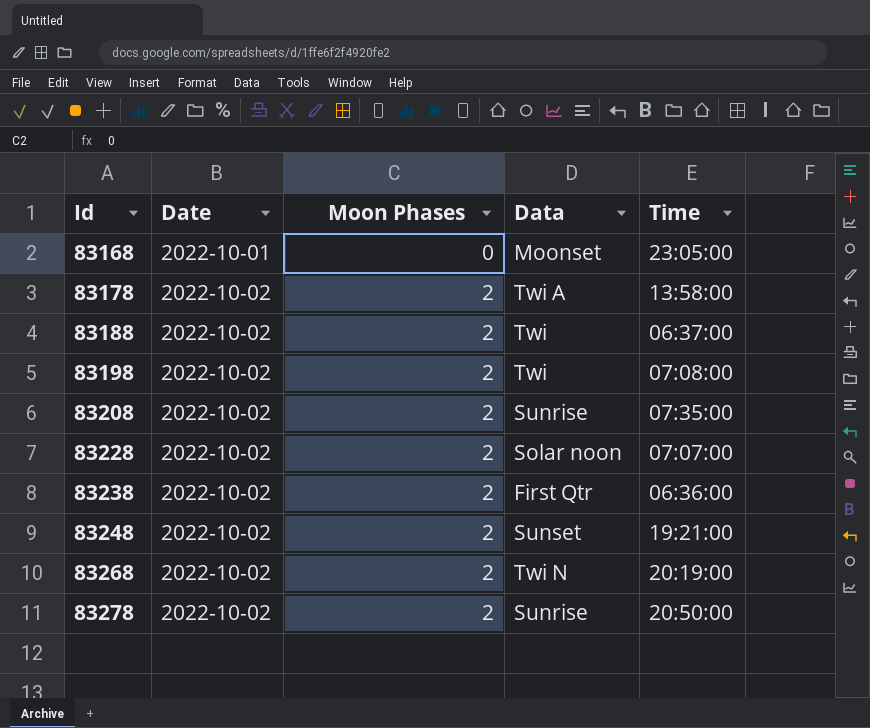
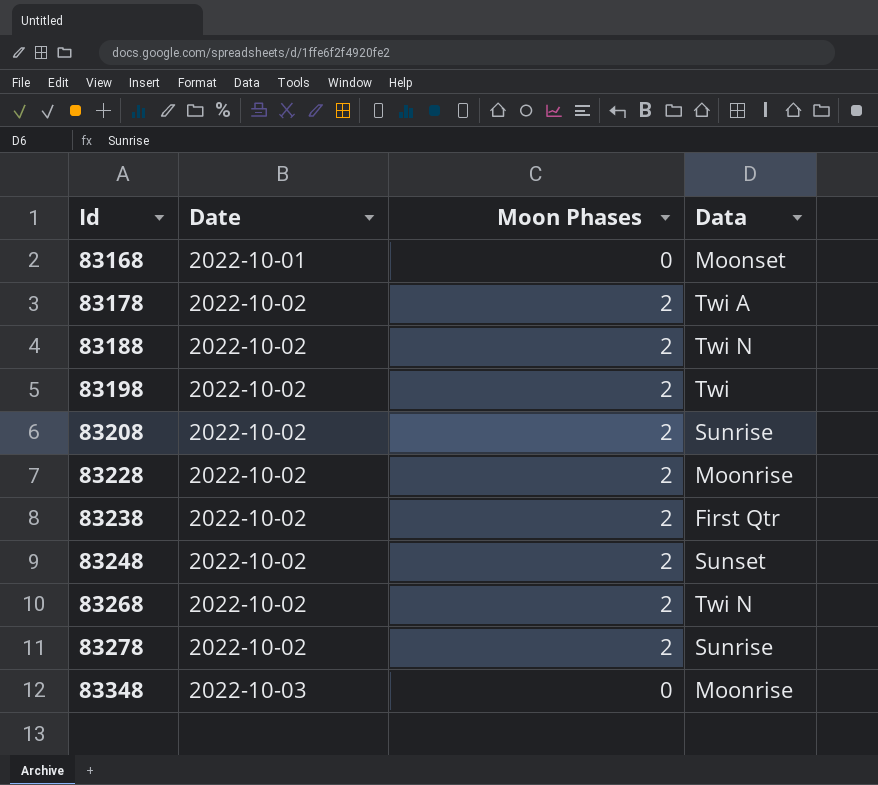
column Time | position: 5 -> none
83188 | Data: Twi -> Twi N
83228 | Data: Solar noon -> Moonrise
row 83348: none -> 2022-10-03 | 0 | Moonrise

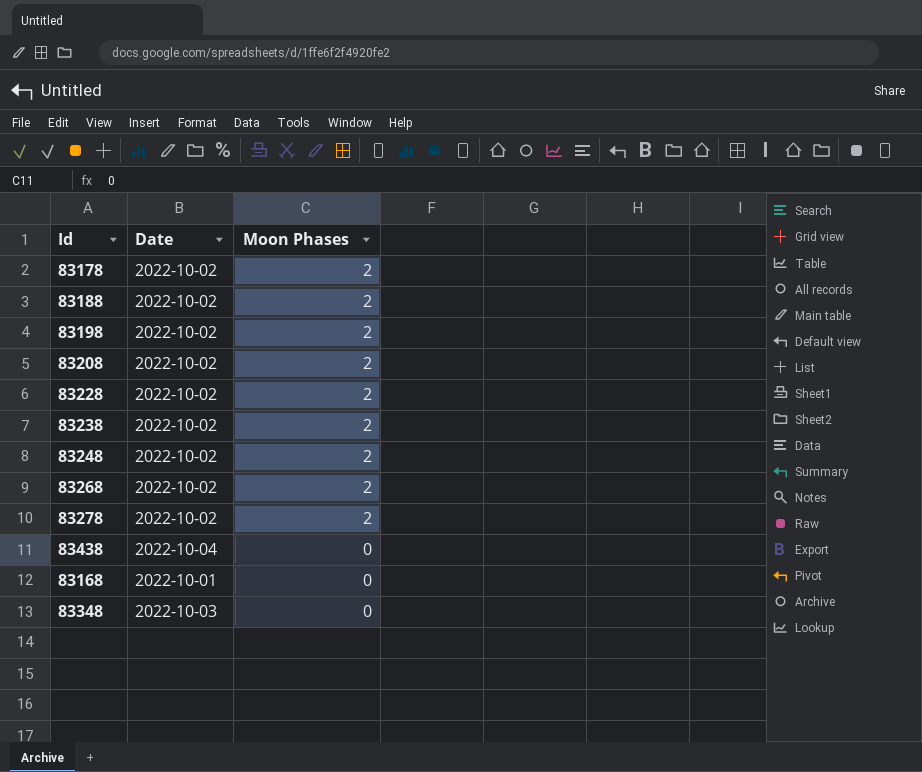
row order: Id ascending -> Moon Phases descending
column Data | position: 4 -> none
row 83438: none -> 2022-10-04 | 0

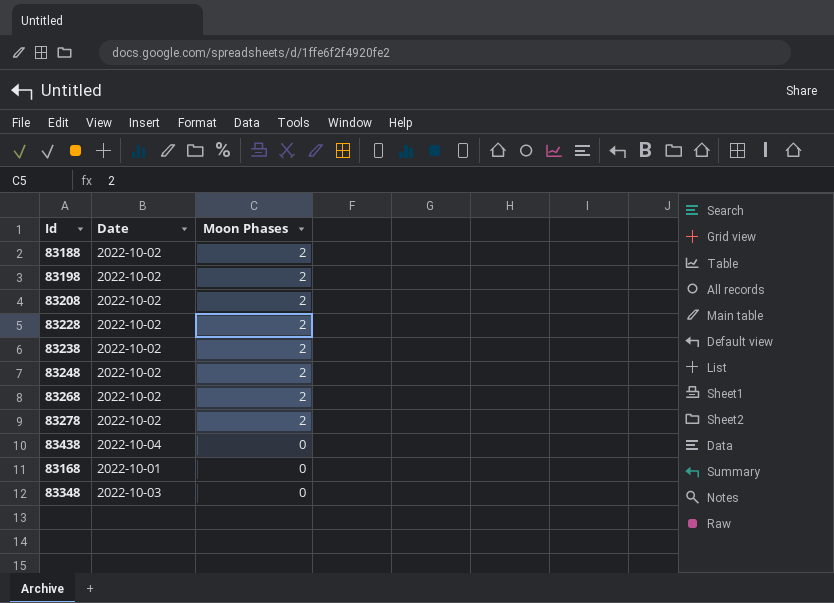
row 83178: 2022-10-02 | 2 -> none

